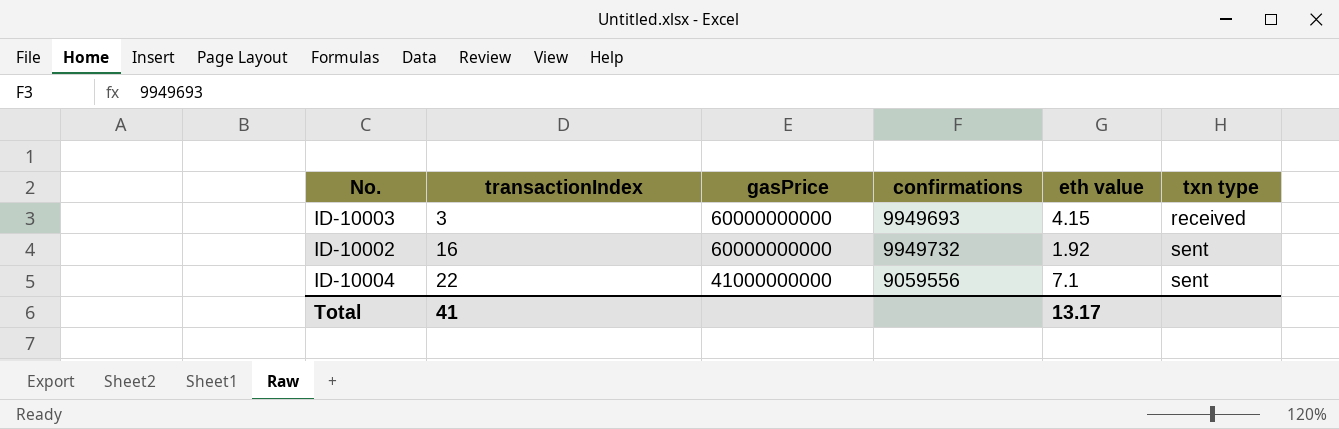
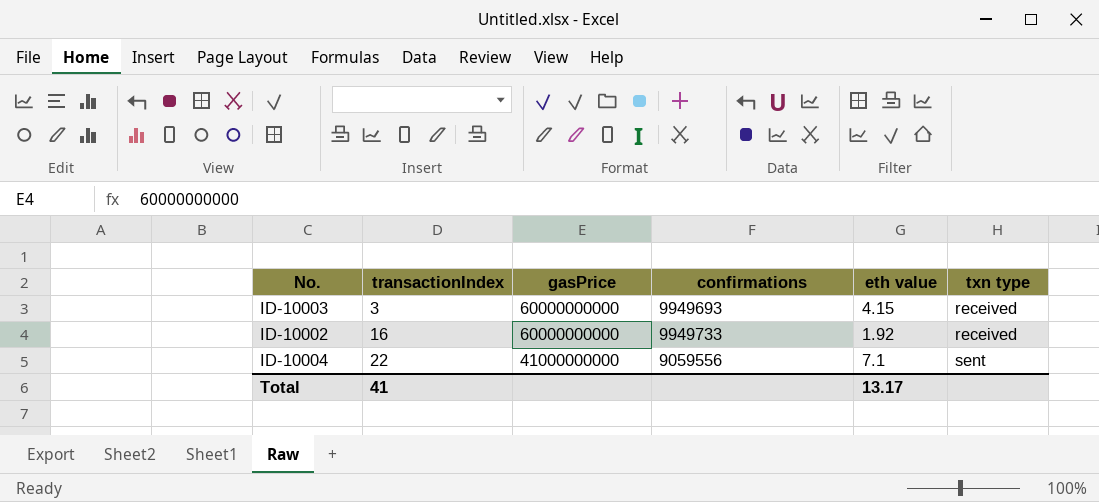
ID-10002 | confirmations: 9949732 -> 9949733
ID-10002 | txn type: sent -> received

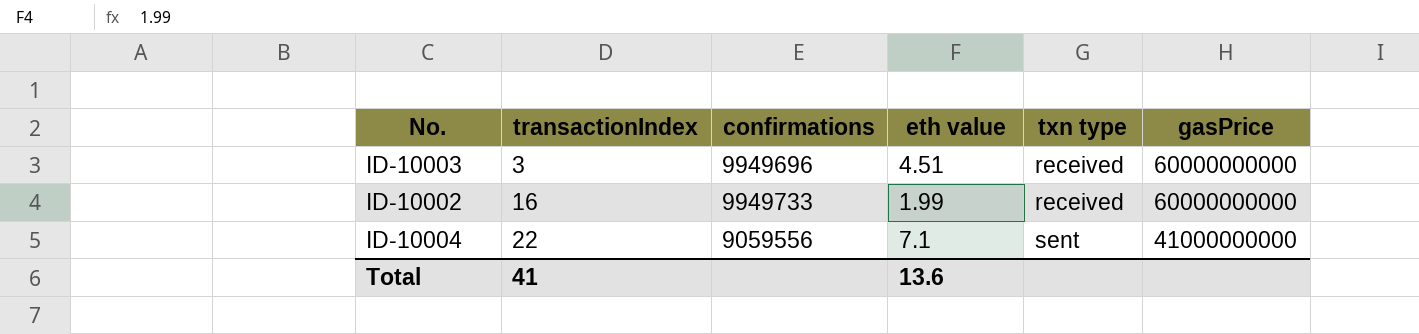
column gasPrice | position: 3 -> 6
ID-10003 | confirmations: 9949693 -> 9949696
ID-10003 | eth value: 4.15 -> 4.51
ID-10002 | eth value: 1.92 -> 1.99
Total | eth value: 13.17 -> 13.6

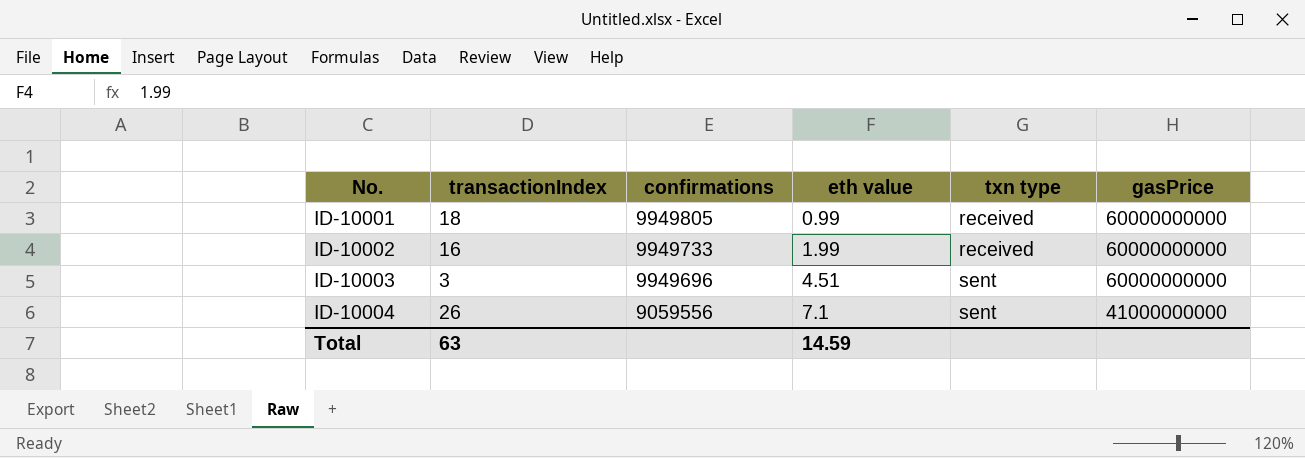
row order: transactionIndex ascending -> No. ascending
row ID-10001: none -> 18 | 9949805 | 0.99 | received | 60000000000
ID-10003 | txn type: received -> sent
ID-10004 | transactionIndex: 22 -> 26
Total | transactionIndex: 41 -> 63
Total | eth value: 13.6 -> 14.59

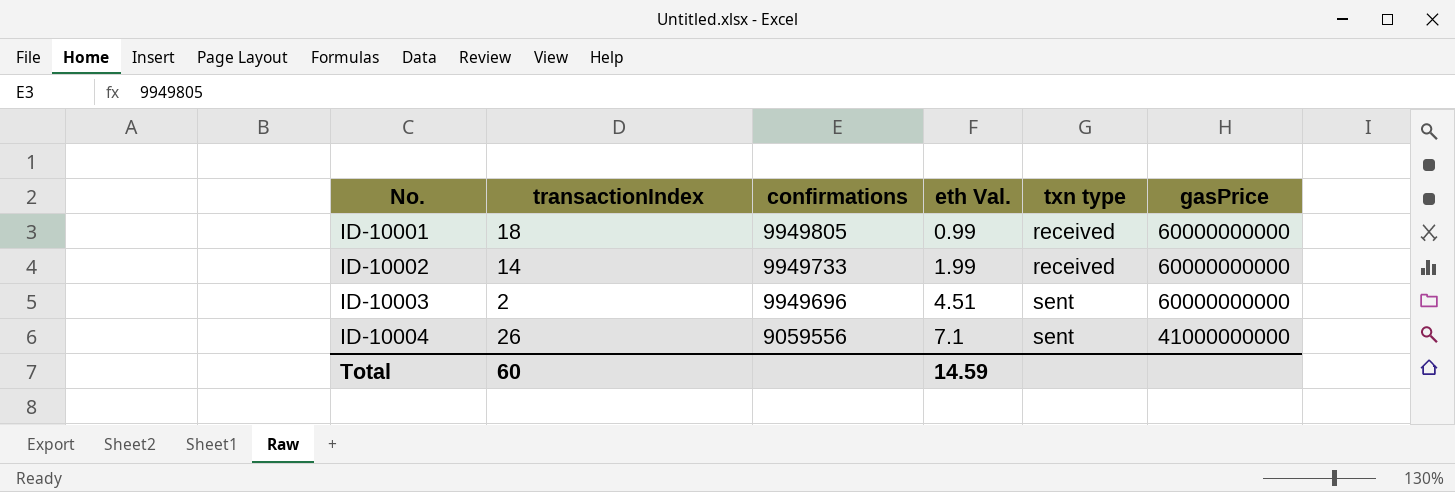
column name: eth value -> eth Val.
ID-10002 | transactionIndex: 16 -> 14
ID-10003 | transactionIndex: 3 -> 2
Total | transactionIndex: 63 -> 60

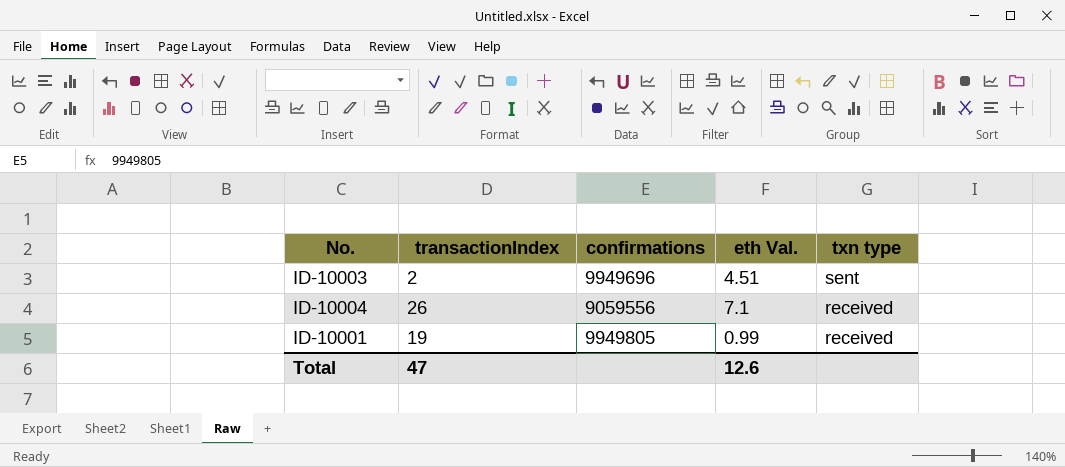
row order: No. ascending -> txn type descending
column gasPrice | position: 6 -> none
row ID-10002: 14 | 9949733 | 1.99 | received | 60000000000 -> none
ID-10004 | txn type: sent -> received
ID-10001 | transactionIndex: 18 -> 19
Total | transactionIndex: 60 -> 47
Total | eth Val.: 14.59 -> 12.6

